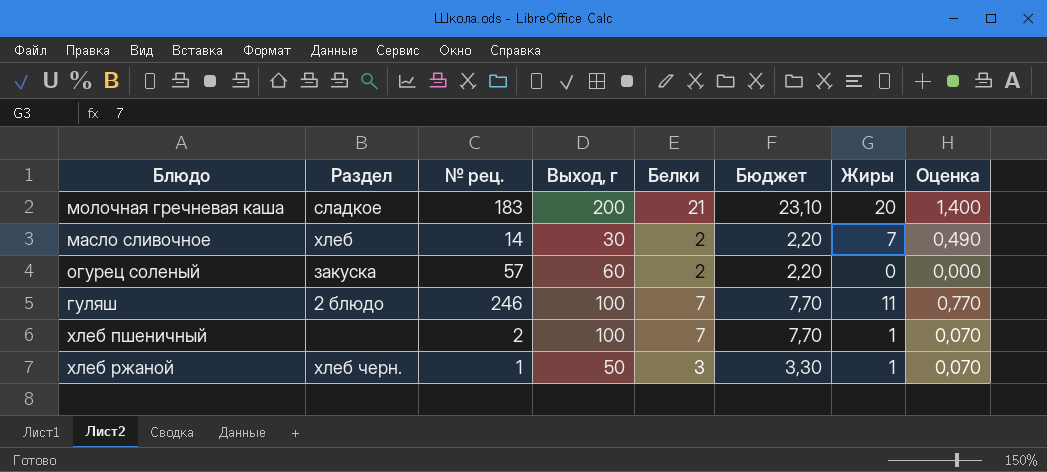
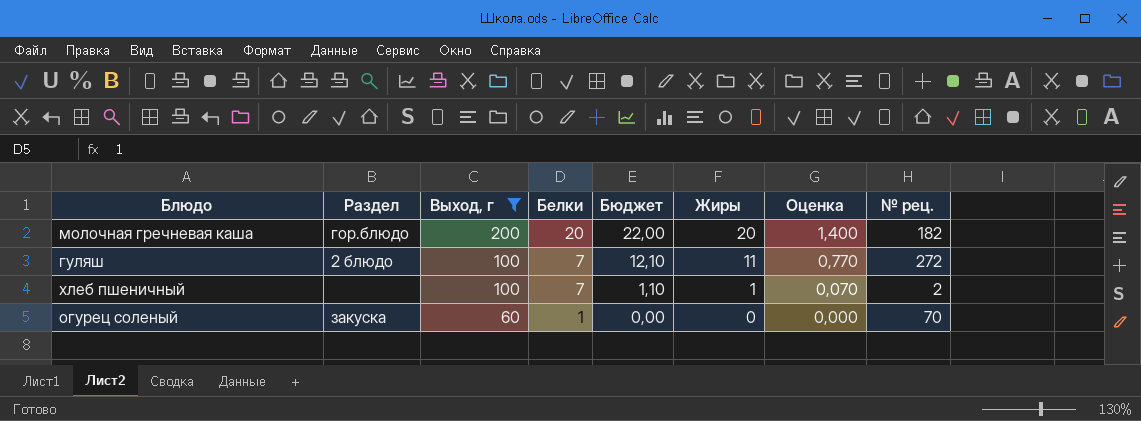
filter: none -> Выход, г >= 60
row order: none -> Выход, г descending
column Бюджет | formula: [Белки] * 1,1 -> [Жиры] * 1,1
column № рец. | position: 3 -> 8
молочная гречневая каша | Раздел: сладкое -> гор.блюдо
молочная гречневая каша | Белки: 21 -> 20
молочная гречневая каша | № рец.: 183 -> 182
гуляш | № рец.: 246 -> 272
огурец соленый | Белки: 2 -> 1
огурец соленый | № рец.: 57 -> 70

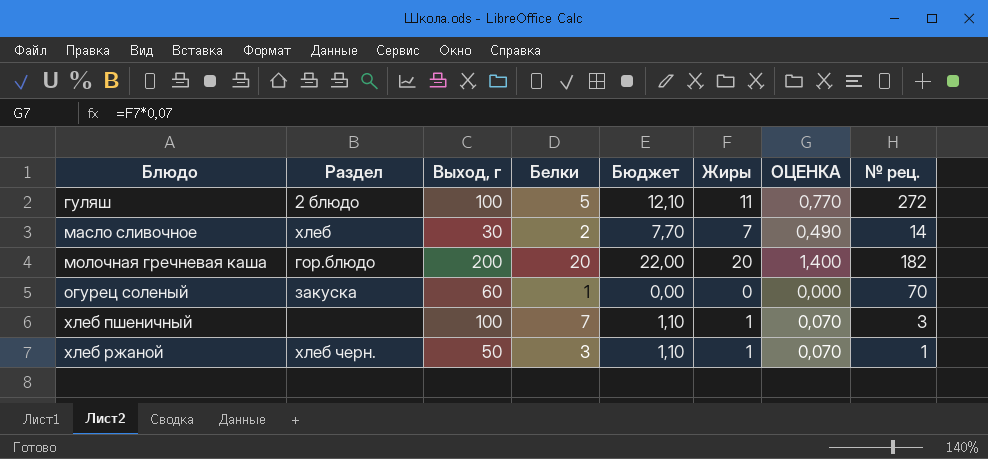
filter: Выход, г >= 60 -> none
row order: Выход, г descending -> Блюдо ascending
column name: Оценка -> ОЦЕНКА
гуляш | Белки: 7 -> 5
хлеб пшеничный | № рец.: 2 -> 3

